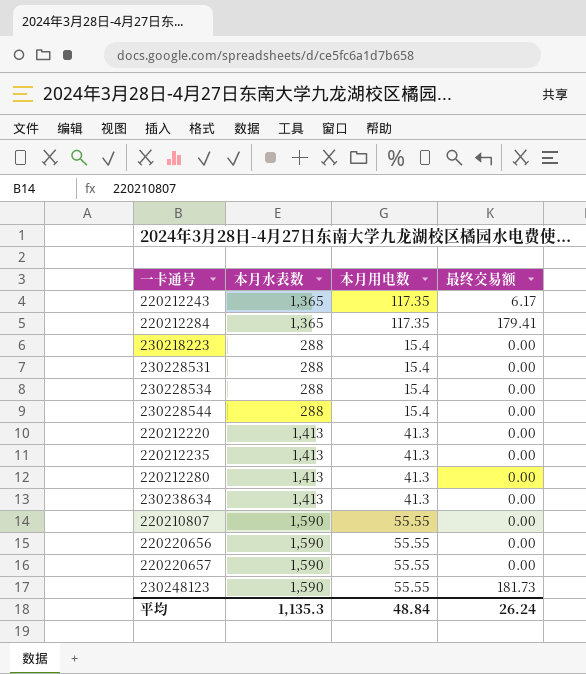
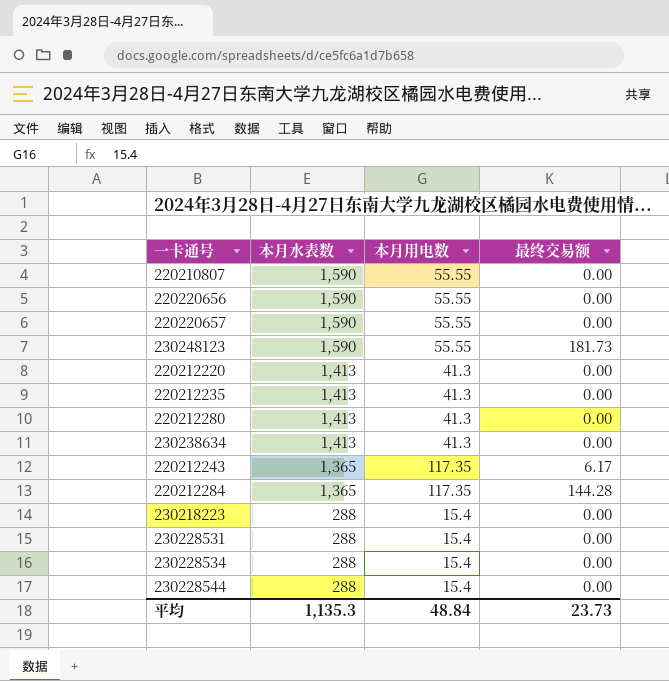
row order: none -> 本月水表数 descending
220212284 | 最终交易额: 179.41 -> 144.28
平均 | 最终交易额: 26.24 -> 23.73

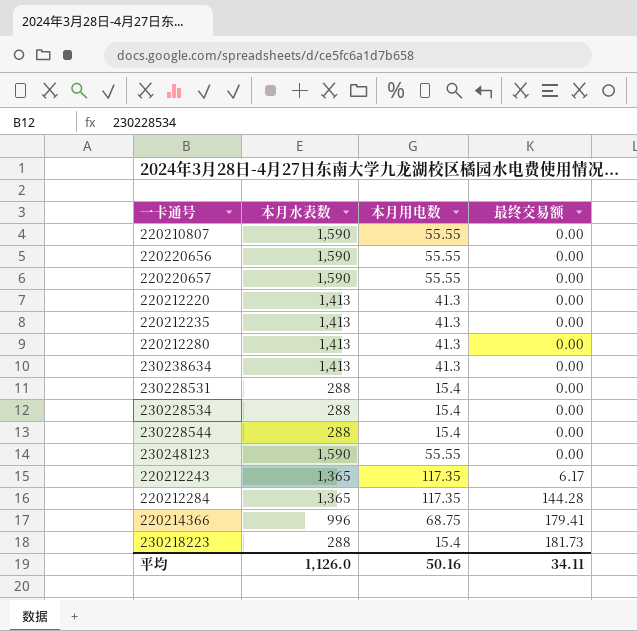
row order: 本月水表数 descending -> 最终交易额 ascending
230248123 | 最终交易额: 181.73 -> 0.00
row 220214366: none -> 996 | 68.75 | 179.41
230218223 | 最终交易额: 0.00 -> 181.73
平均 | 本月水表数: 1,135.3 -> 1,126.0
平均 | 本月用电数: 48.84 -> 50.16
平均 | 最终交易额: 23.73 -> 34.11

